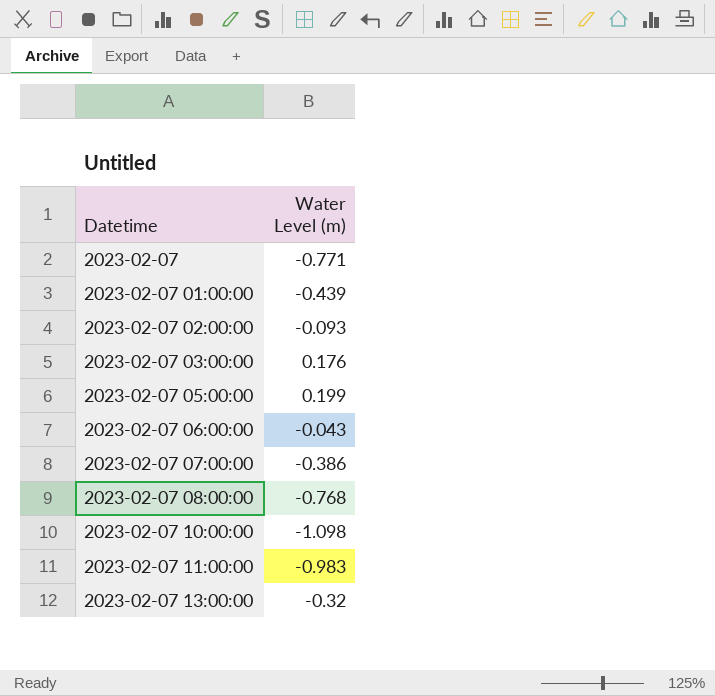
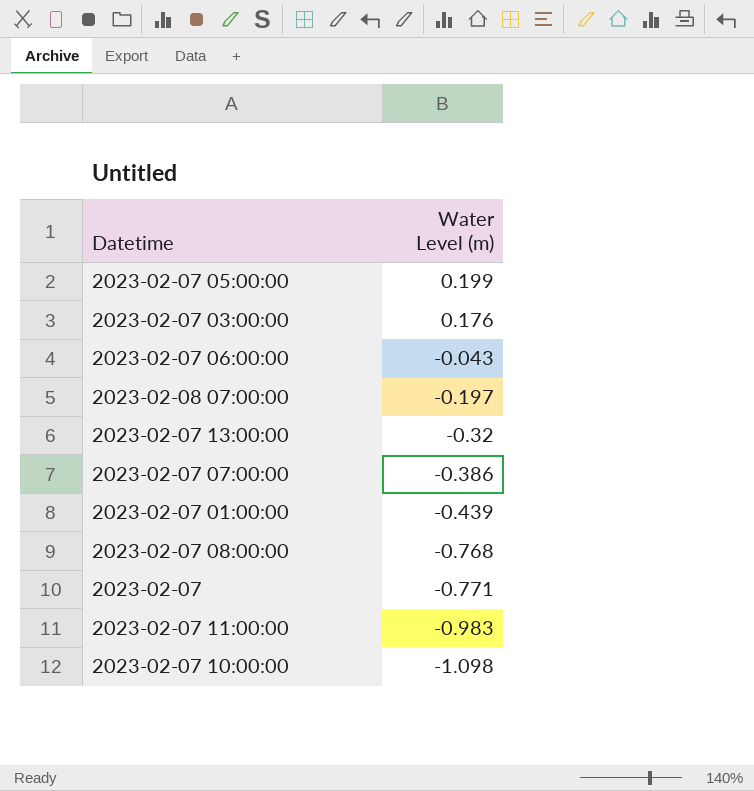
row order: Datetime ascending -> Water Level (m) descending
row 2023-02-07 02:00:00: -0.093 -> none
row 2023-02-08 07:00:00: none -> -0.197

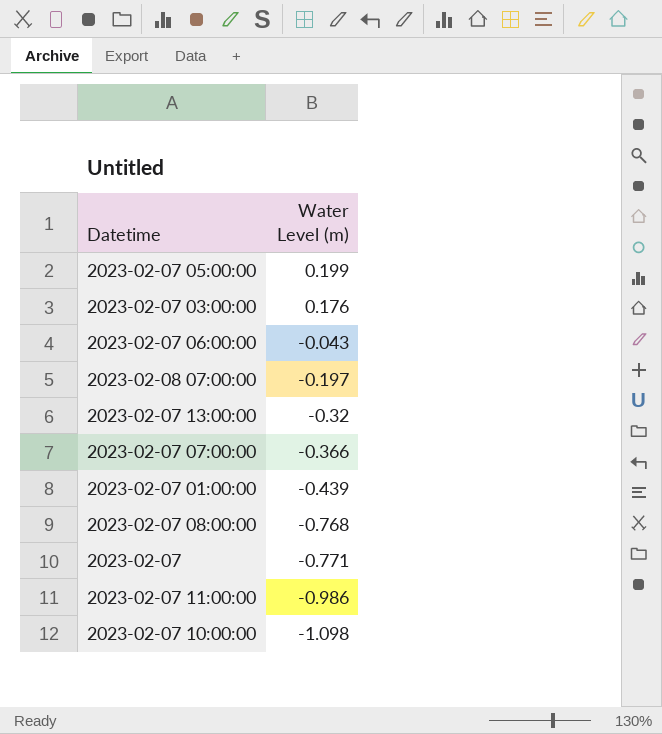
2023-02-07 07:00:00 | Water Level (m): -0.386 -> -0.366
2023-02-07 11:00:00 | Water Level (m): -0.983 -> -0.986

